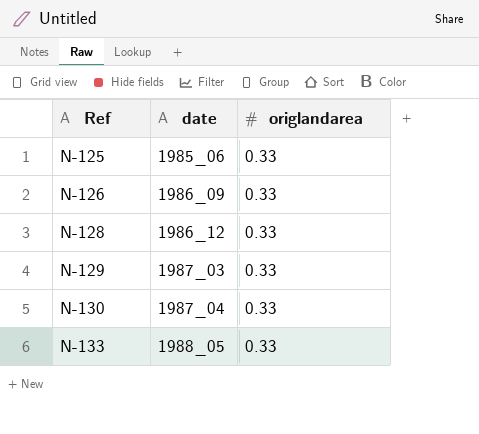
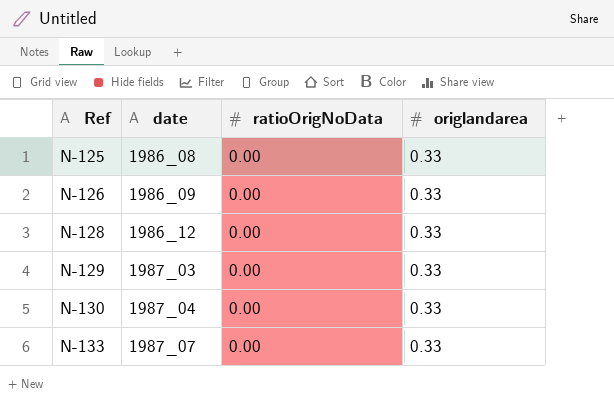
column ratioOrigNoData | position: none -> 3
N-125 | date: 1985_06 -> 1986_08
N-133 | date: 1988_05 -> 1987_07

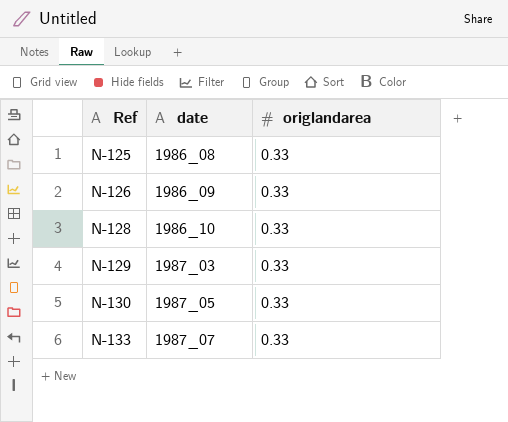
column ratioOrigNoData | position: 3 -> none
N-128 | date: 1986_12 -> 1986_10
N-130 | date: 1987_04 -> 1987_05

